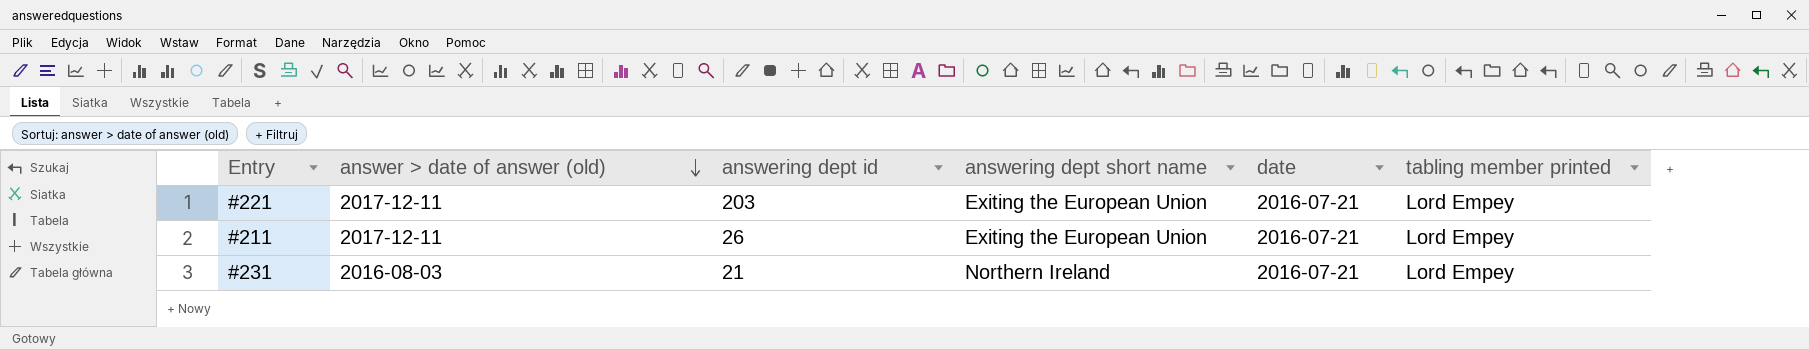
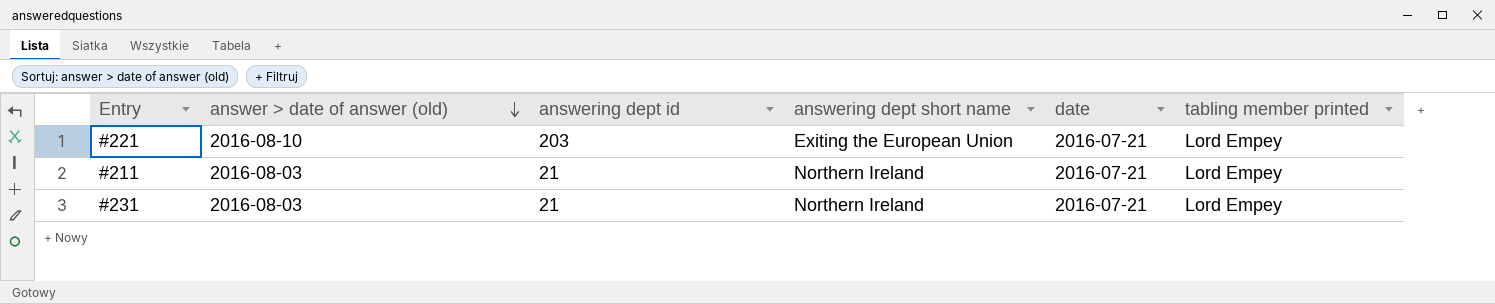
#221 | answer > date of answer (old): 2017-12-11 -> 2016-08-10
#211 | answer > date of answer (old): 2017-12-11 -> 2016-08-03
#211 | answering dept id: 26 -> 21
#211 | answering dept short name: Exiting the European Union -> Northern Ireland

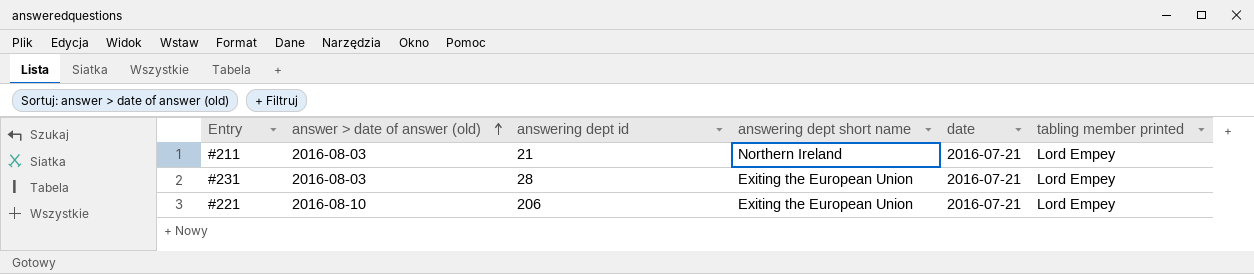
row order: answer > date of answer (old) descending -> answer > date of answer (old) ascending
#231 | answering dept id: 21 -> 28
#231 | answering dept short name: Northern Ireland -> Exiting the European Union
#221 | answering dept id: 203 -> 206

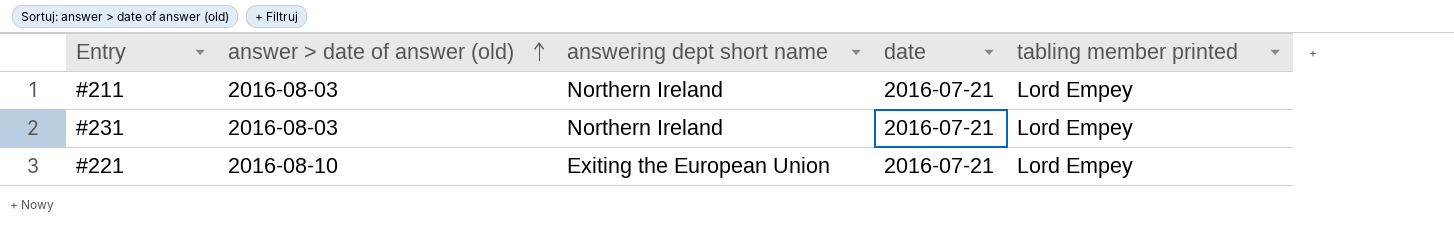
column answering dept id | position: 3 -> none
#231 | answering dept short name: Exiting the European Union -> Northern Ireland

